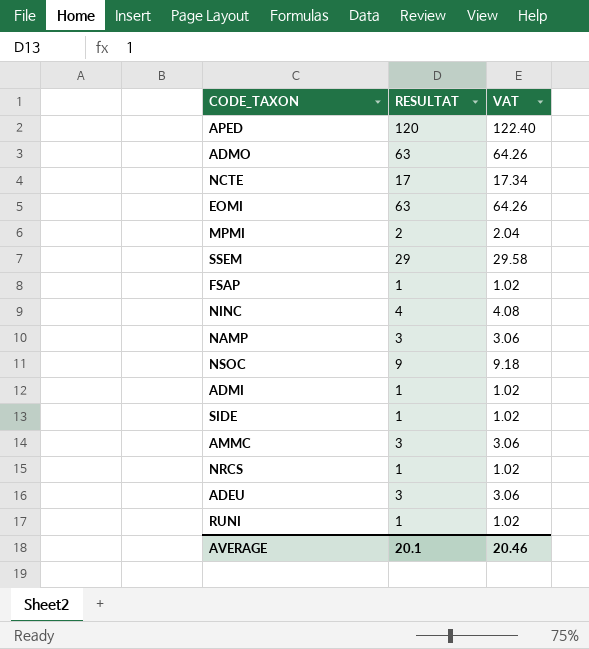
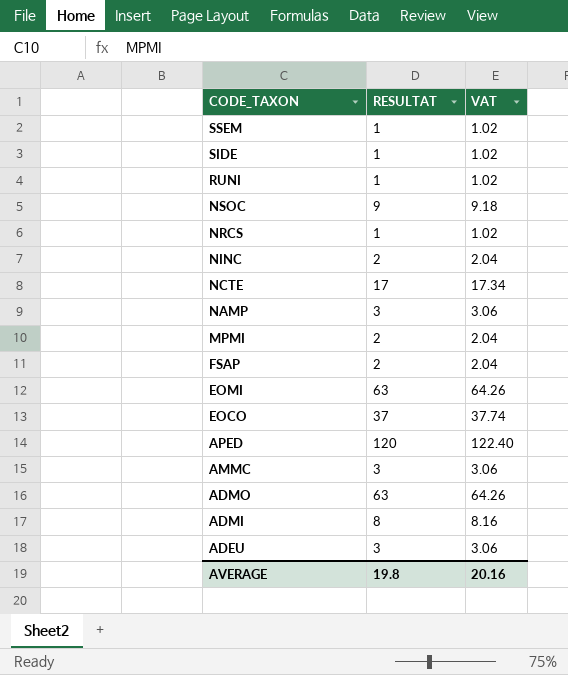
row order: none -> CODE_TAXON descending
SSEM | RESULTAT: 29 -> 1
SSEM | VAT: 29.58 -> 1.02
NINC | RESULTAT: 4 -> 2
NINC | VAT: 4.08 -> 2.04
FSAP | RESULTAT: 1 -> 2
FSAP | VAT: 1.02 -> 2.04
row EOCO: none -> 37 | 37.74
ADMI | RESULTAT: 1 -> 8
ADMI | VAT: 1.02 -> 8.16
AVERAGE | RESULTAT: 20.1 -> 19.8
AVERAGE | VAT: 20.46 -> 20.16

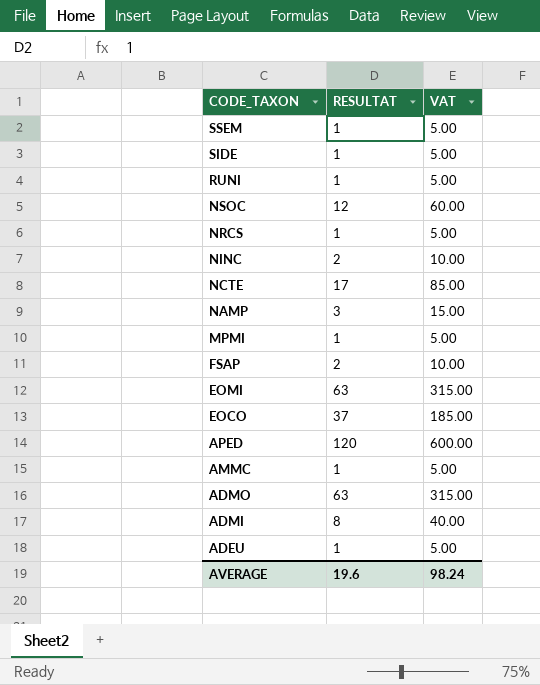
column VAT | formula: [RESULTAT] * 1.02 -> [RESULTAT] * 5
NSOC | RESULTAT: 9 -> 12
MPMI | RESULTAT: 2 -> 1
AMMC | RESULTAT: 3 -> 1
ADEU | RESULTAT: 3 -> 1
AVERAGE | RESULTAT: 19.8 -> 19.6
AVERAGE | VAT: 20.16 -> 98.24

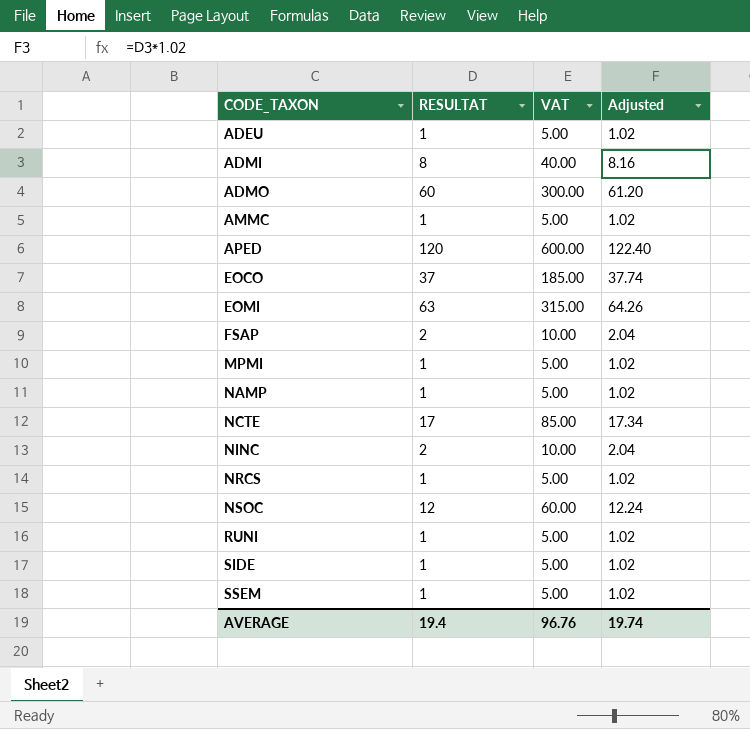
row order: CODE_TAXON descending -> CODE_TAXON ascending
column Adjusted | formula: none -> [RESULTAT] * 1.02
ADMO | RESULTAT: 63 -> 60
ADMO | VAT: 315.00 -> 300.00
NAMP | RESULTAT: 3 -> 1
NAMP | VAT: 15.00 -> 5.00
AVERAGE | RESULTAT: 19.6 -> 19.4
AVERAGE | VAT: 98.24 -> 96.76

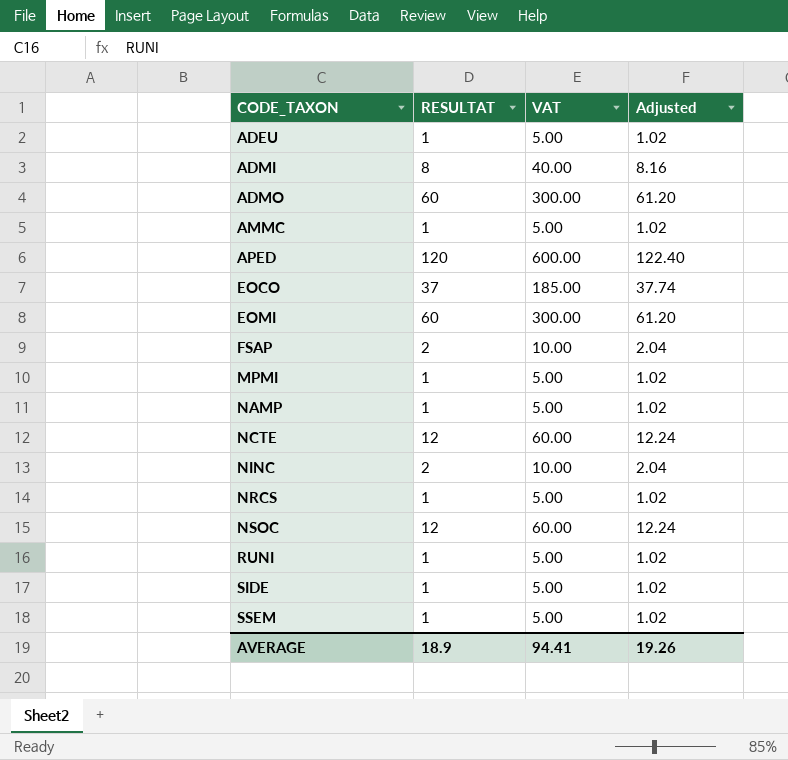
EOMI | RESULTAT: 63 -> 60
EOMI | VAT: 315.00 -> 300.00
EOMI | Adjusted: 64.26 -> 61.20
NCTE | RESULTAT: 17 -> 12
NCTE | VAT: 85.00 -> 60.00
NCTE | Adjusted: 17.34 -> 12.24
AVERAGE | RESULTAT: 19.4 -> 18.9
AVERAGE | VAT: 96.76 -> 94.41
AVERAGE | Adjusted: 19.74 -> 19.26

